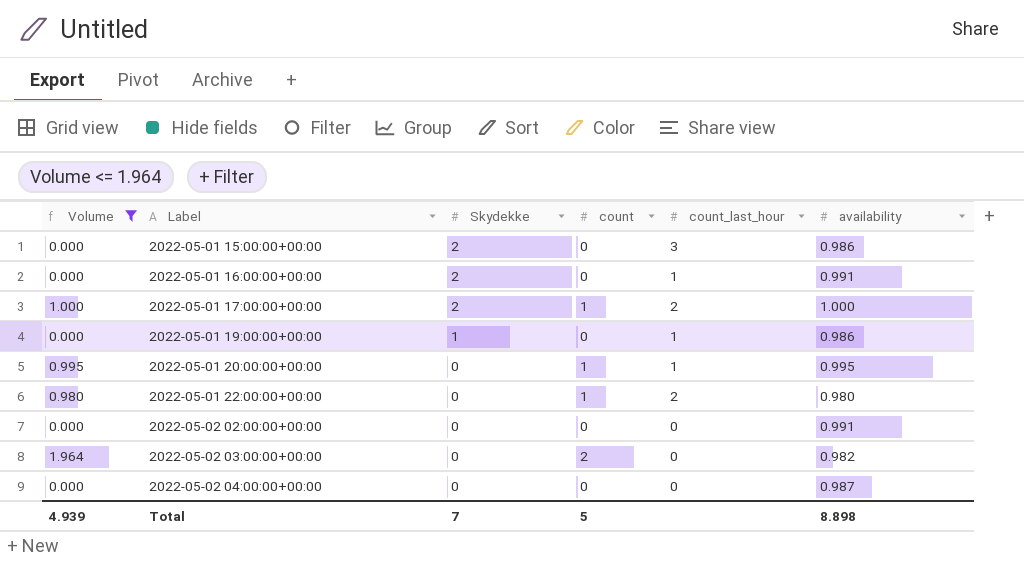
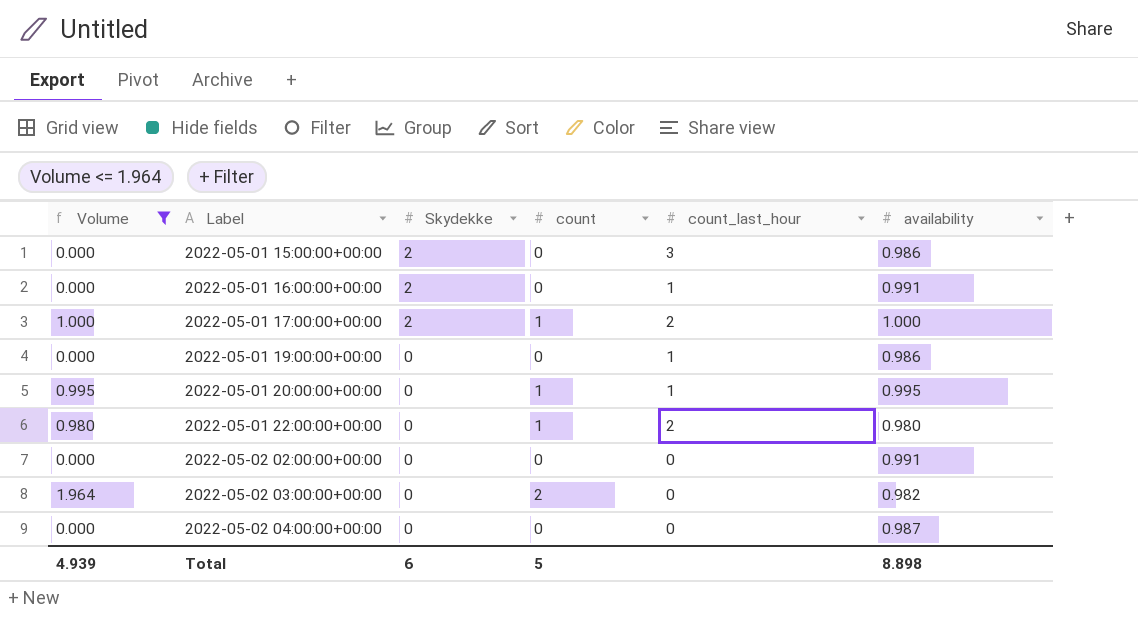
2022-05-01 19:00:00+00:00 | Skydekke: 1 -> 0
Total | Skydekke: 7 -> 6

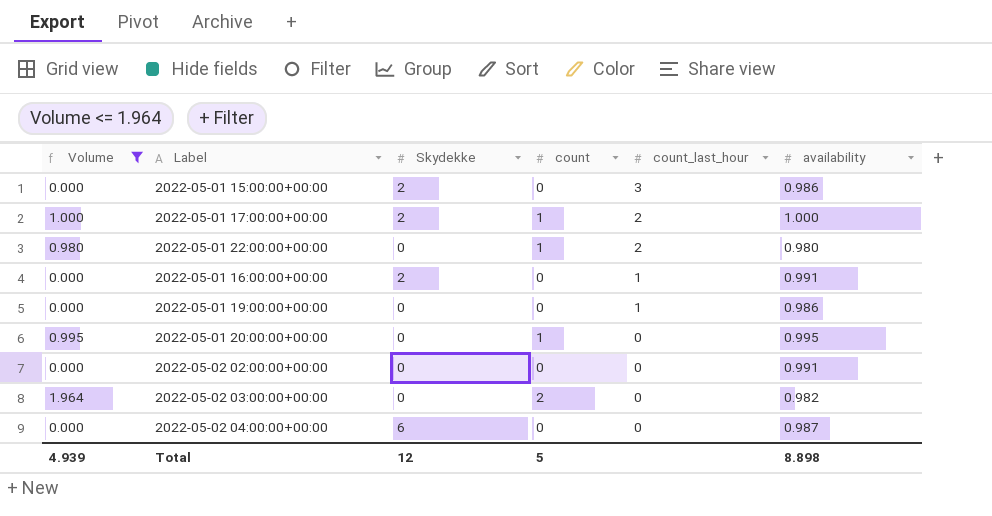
row order: Label ascending -> count_last_hour descending
2022-05-01 20:00:00+00:00 | count_last_hour: 1 -> 0
2022-05-02 04:00:00+00:00 | Skydekke: 0 -> 6
Total | Skydekke: 6 -> 12

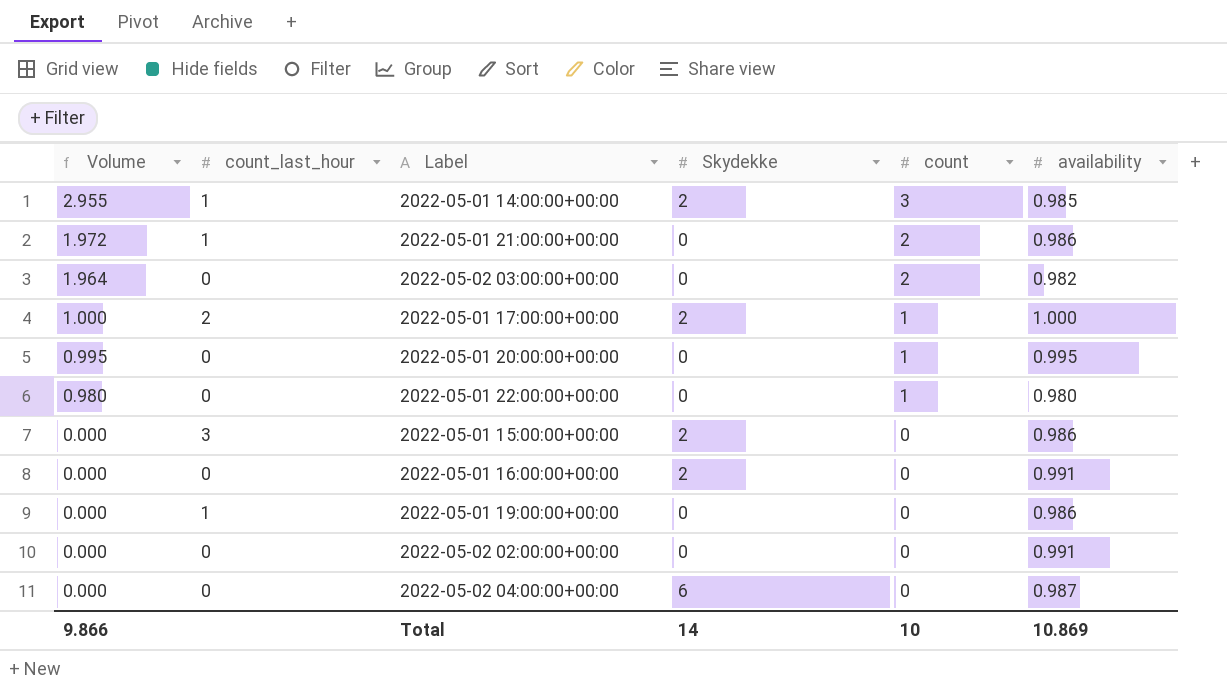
filter: Volume <= 1.964 -> none
row order: count_last_hour descending -> Volume descending
column count_last_hour | position: 5 -> 2
2022-05-01 22:00:00+00:00 | count_last_hour: 2 -> 0
2022-05-01 16:00:00+00:00 | count_last_hour: 1 -> 0
Total | Volume: 4.939 -> 9.866
Total | Skydekke: 12 -> 14
Total | count: 5 -> 10
Total | availability: 8.898 -> 10.869

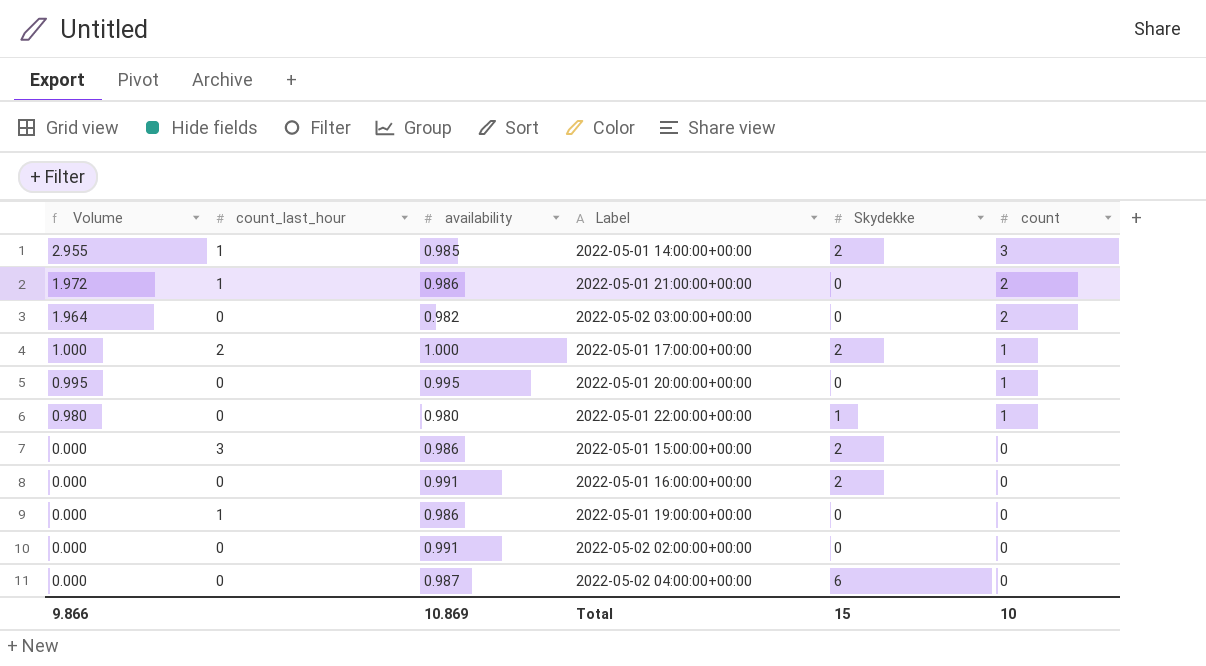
column availability | position: 6 -> 3
2022-05-01 22:00:00+00:00 | Skydekke: 0 -> 1
Total | Skydekke: 14 -> 15

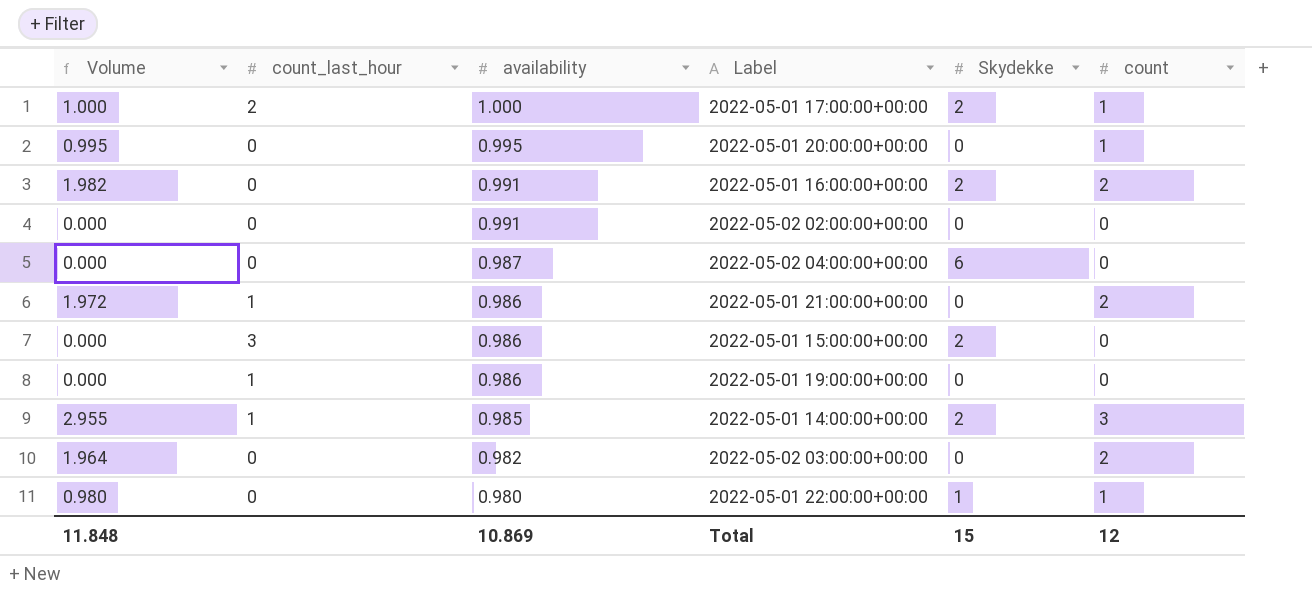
row order: Volume descending -> availability descending
2022-05-01 16:00:00+00:00 | Volume: 0.000 -> 1.982
2022-05-01 16:00:00+00:00 | count: 0 -> 2
Total | Volume: 9.866 -> 11.848
Total | count: 10 -> 12

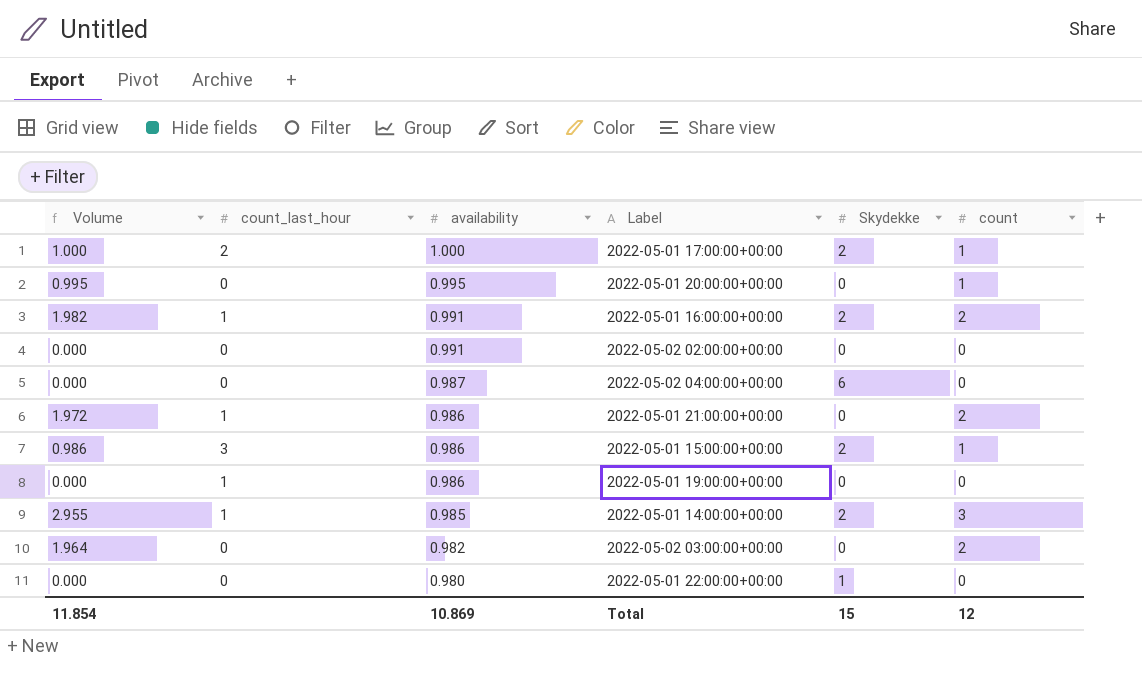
2022-05-01 16:00:00+00:00 | count_last_hour: 0 -> 1
2022-05-01 15:00:00+00:00 | Volume: 0.000 -> 0.986
2022-05-01 15:00:00+00:00 | count: 0 -> 1
2022-05-01 22:00:00+00:00 | Volume: 0.980 -> 0.000
2022-05-01 22:00:00+00:00 | count: 1 -> 0
Total | Volume: 11.848 -> 11.854

